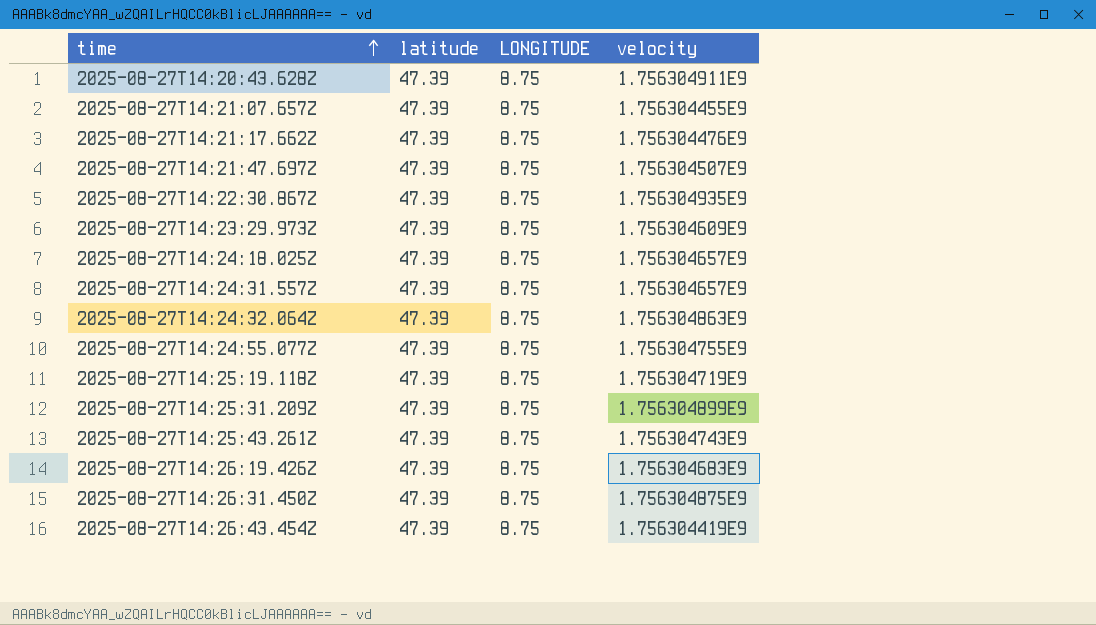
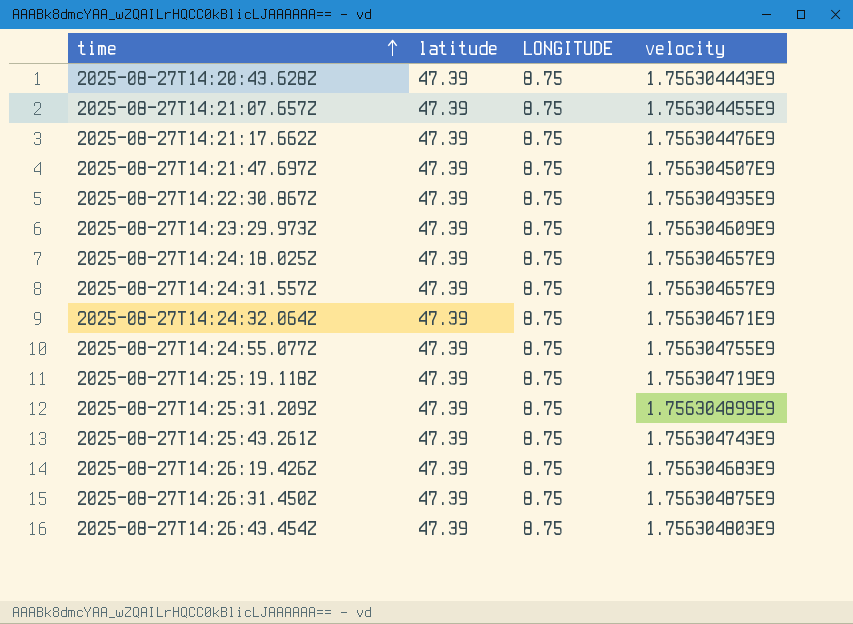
2025-08-27T14:20:43.628Z | velocity: 1.756304911E9 -> 1.756304443E9
2025-08-27T14:24:32.064Z | velocity: 1.756304863E9 -> 1.756304671E9
2025-08-27T14:26:43.454Z | velocity: 1.756304419E9 -> 1.756304803E9

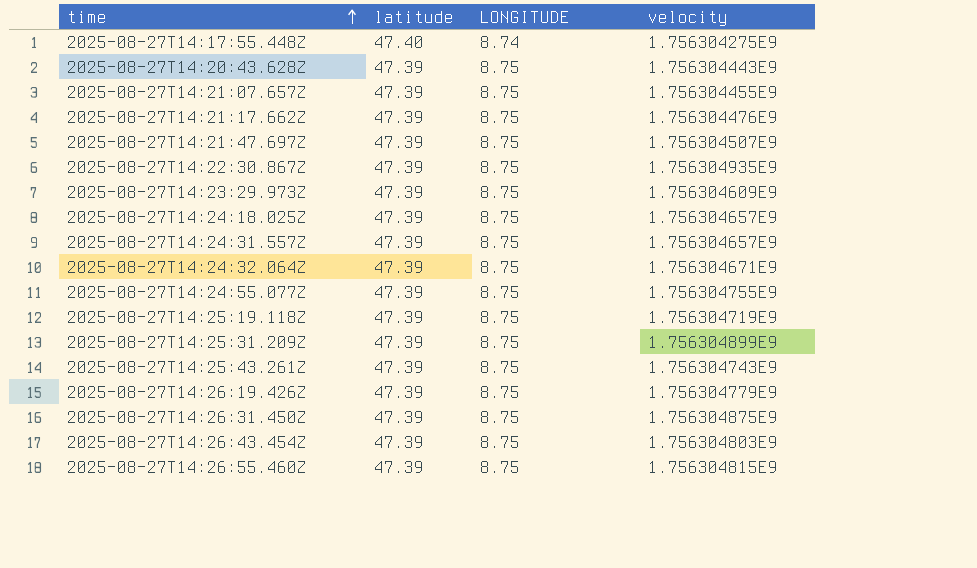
row 2025-08-27T14:17:55.448Z: none -> 47.40 | 8.74 | 1.756304275E9
2025-08-27T14:26:19.426Z | velocity: 1.756304683E9 -> 1.756304779E9
row 2025-08-27T14:26:55.460Z: none -> 47.39 | 8.75 | 1.756304815E9

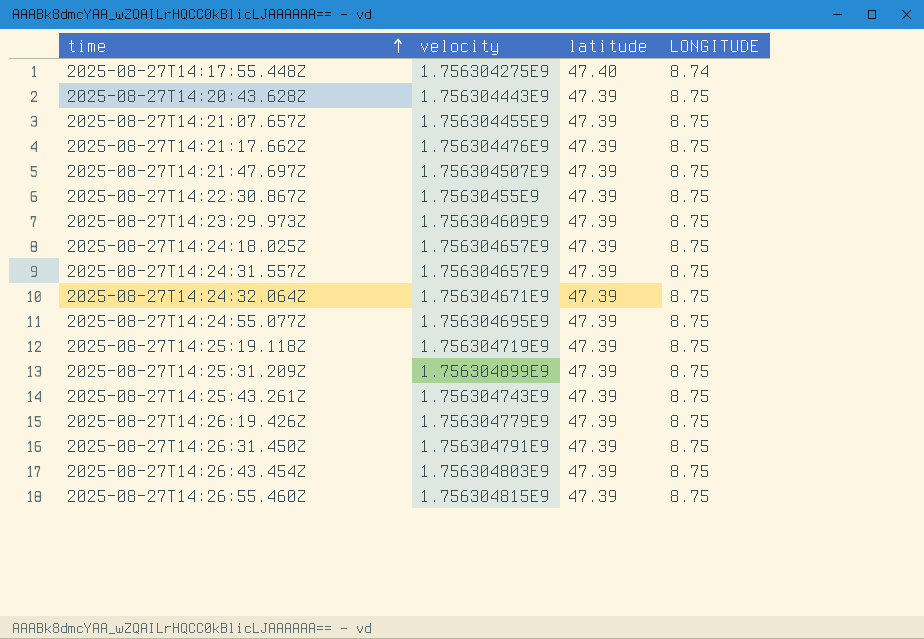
column velocity | position: 4 -> 2
2025-08-27T14:22:30.867Z | velocity: 1.756304935E9 -> 1.75630455E9
2025-08-27T14:24:55.077Z | velocity: 1.756304755E9 -> 1.756304695E9
2025-08-27T14:26:31.450Z | velocity: 1.756304875E9 -> 1.756304791E9

